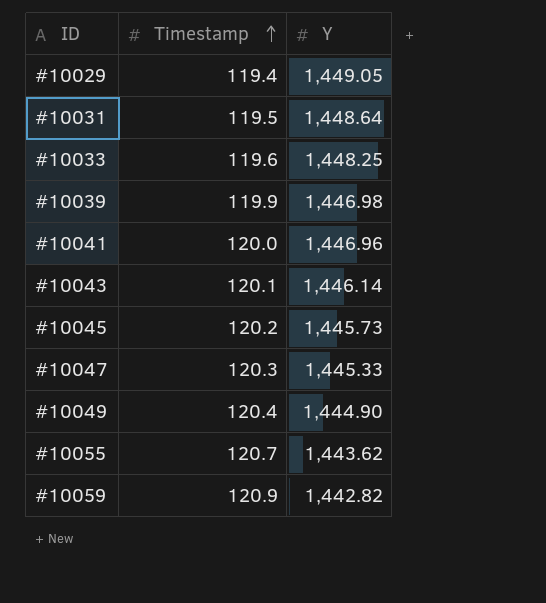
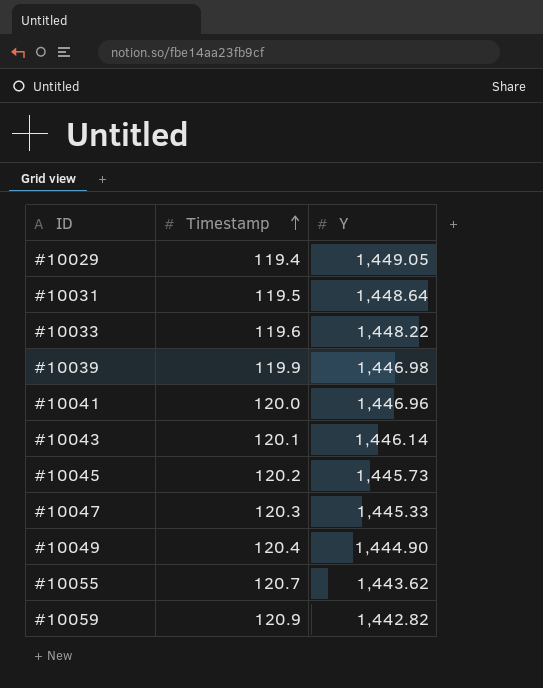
#10033 | Y: 1,448.25 -> 1,448.22

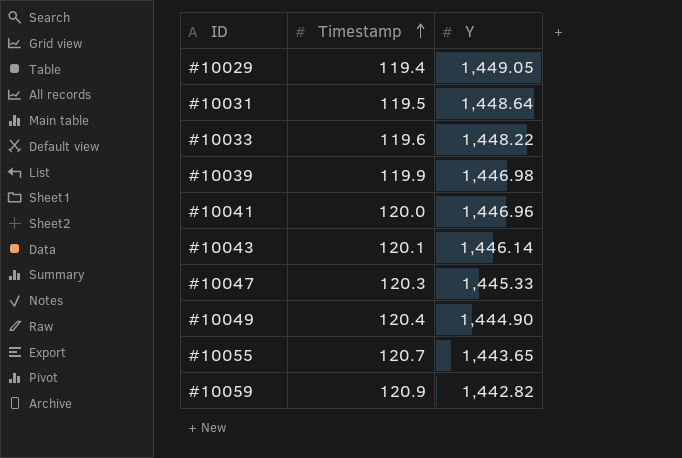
row #10045: 120.2 | 1,445.73 -> none
#10055 | Y: 1,443.62 -> 1,443.65

